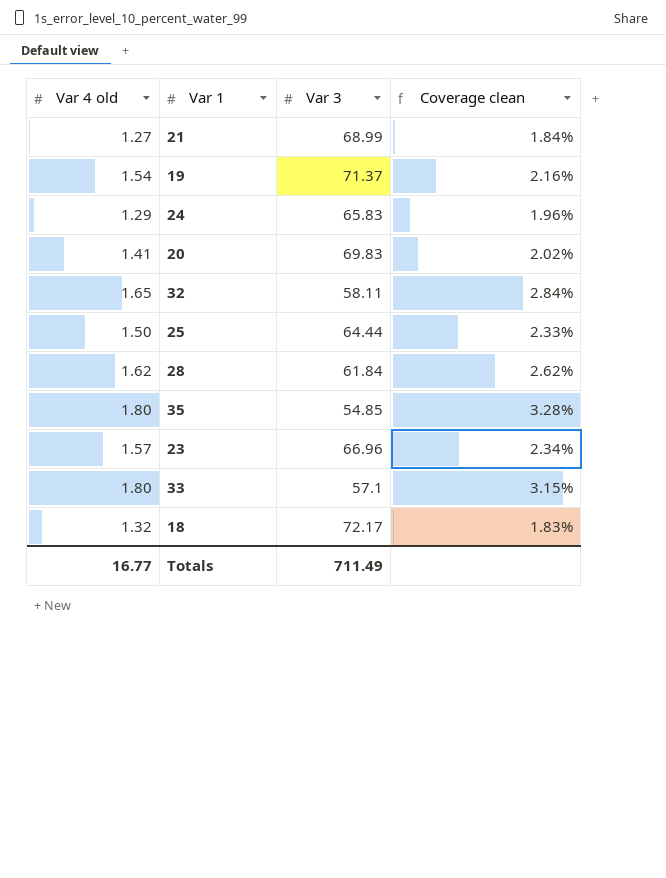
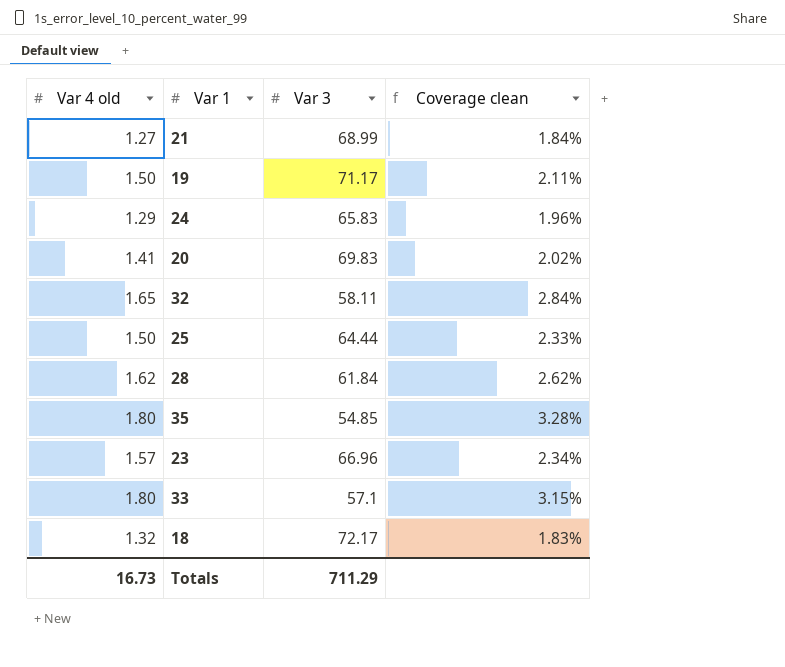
19 | Var 4 old: 1.54 -> 1.50
19 | Var 3: 71.37 -> 71.17
19 | Coverage clean: 2.16% -> 2.11%
Totals | Var 4 old: 16.77 -> 16.73
Totals | Var 3: 711.49 -> 711.29

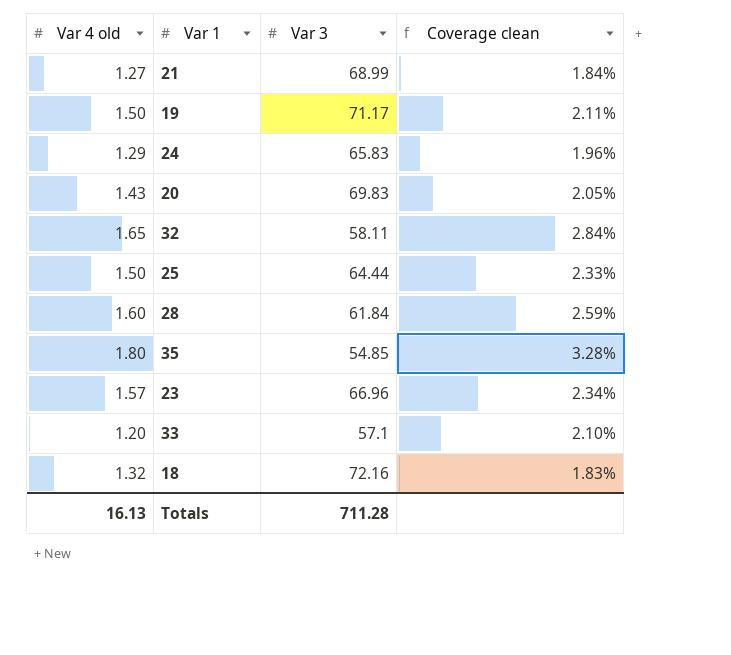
20 | Var 4 old: 1.41 -> 1.43
20 | Coverage clean: 2.02% -> 2.05%
28 | Var 4 old: 1.62 -> 1.60
28 | Coverage clean: 2.62% -> 2.59%
33 | Var 4 old: 1.80 -> 1.20
33 | Coverage clean: 3.15% -> 2.10%
18 | Var 3: 72.17 -> 72.16
Totals | Var 4 old: 16.73 -> 16.13
Totals | Var 3: 711.29 -> 711.28

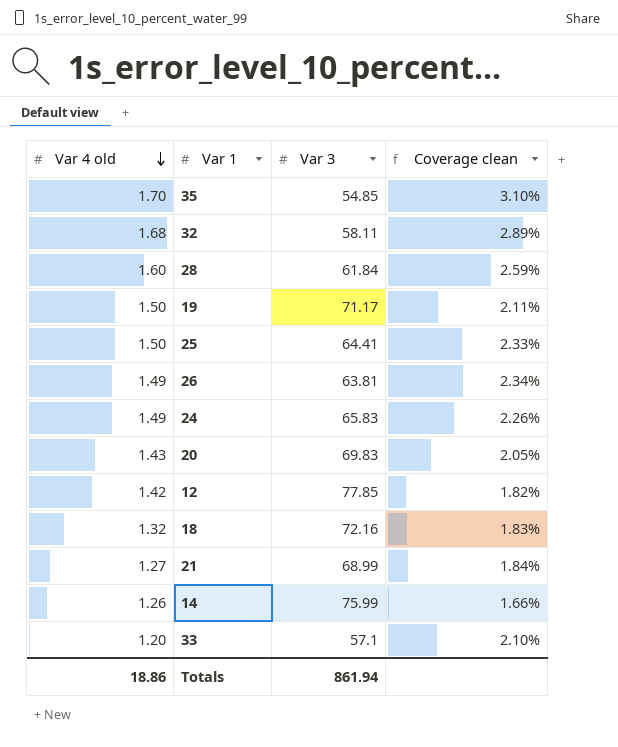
row order: none -> Var 4 old descending
row 23: 1.57 | 66.96 | 2.34% -> none
35 | Var 4 old: 1.80 -> 1.70
35 | Coverage clean: 3.28% -> 3.10%
32 | Var 4 old: 1.65 -> 1.68
32 | Coverage clean: 2.84% -> 2.89%
25 | Var 3: 64.44 -> 64.41
row 26: none -> 1.49 | 63.81 | 2.34%
24 | Var 4 old: 1.29 -> 1.49
24 | Coverage clean: 1.96% -> 2.26%
row 12: none -> 1.42 | 77.85 | 1.82%
row 14: none -> 1.26 | 75.99 | 1.66%
Totals | Var 4 old: 16.13 -> 18.86
Totals | Var 3: 711.28 -> 861.94

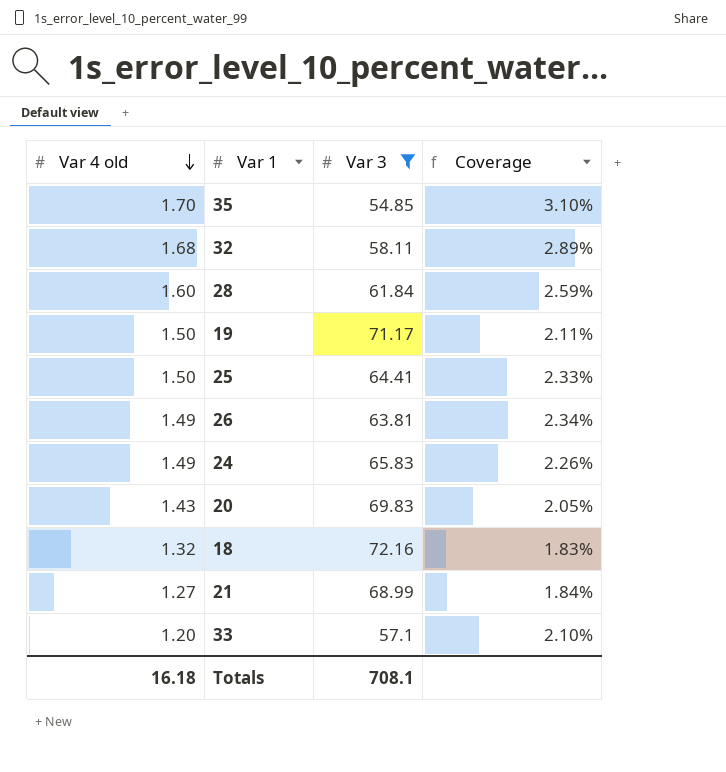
filter: none -> Var 3 <= 72.16
column name: Coverage clean -> Coverage
Totals | Var 4 old: 18.86 -> 16.18
Totals | Var 3: 861.94 -> 708.1

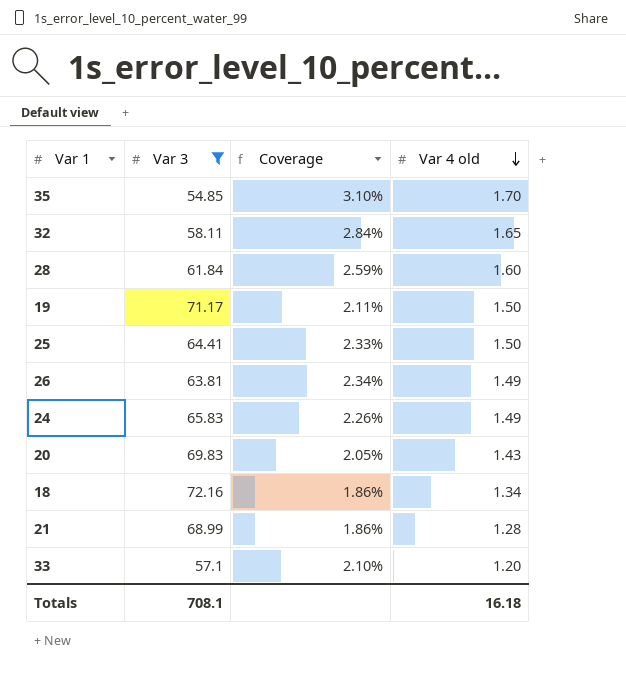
column Var 4 old | position: 1 -> 4
32 | Coverage: 2.89% -> 2.84%
32 | Var 4 old: 1.68 -> 1.65
18 | Coverage: 1.83% -> 1.86%
18 | Var 4 old: 1.32 -> 1.34
21 | Coverage: 1.84% -> 1.86%
21 | Var 4 old: 1.27 -> 1.28

